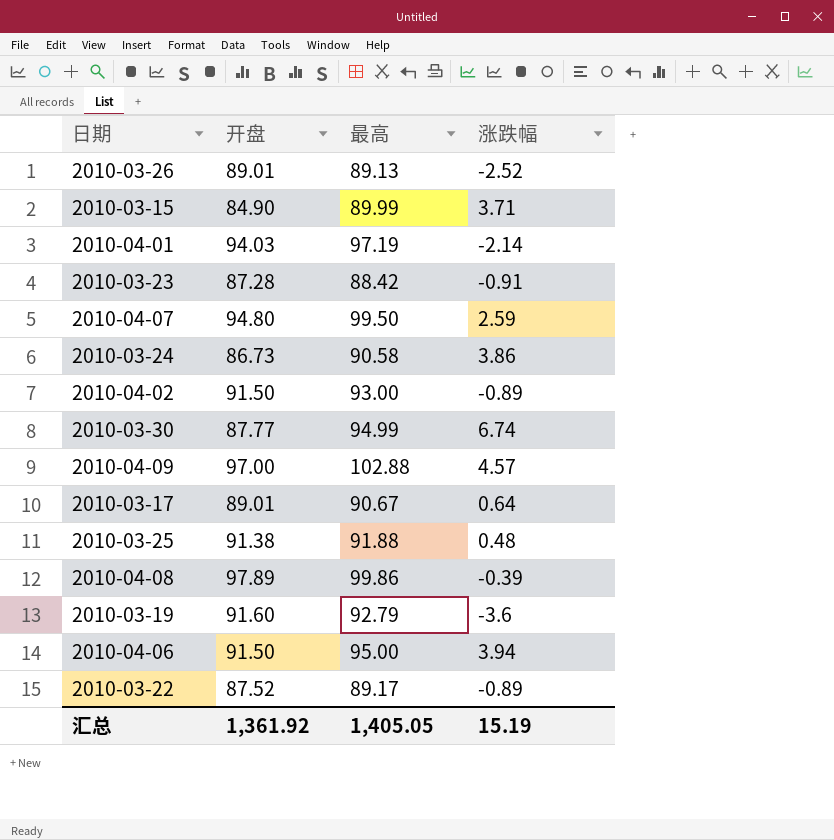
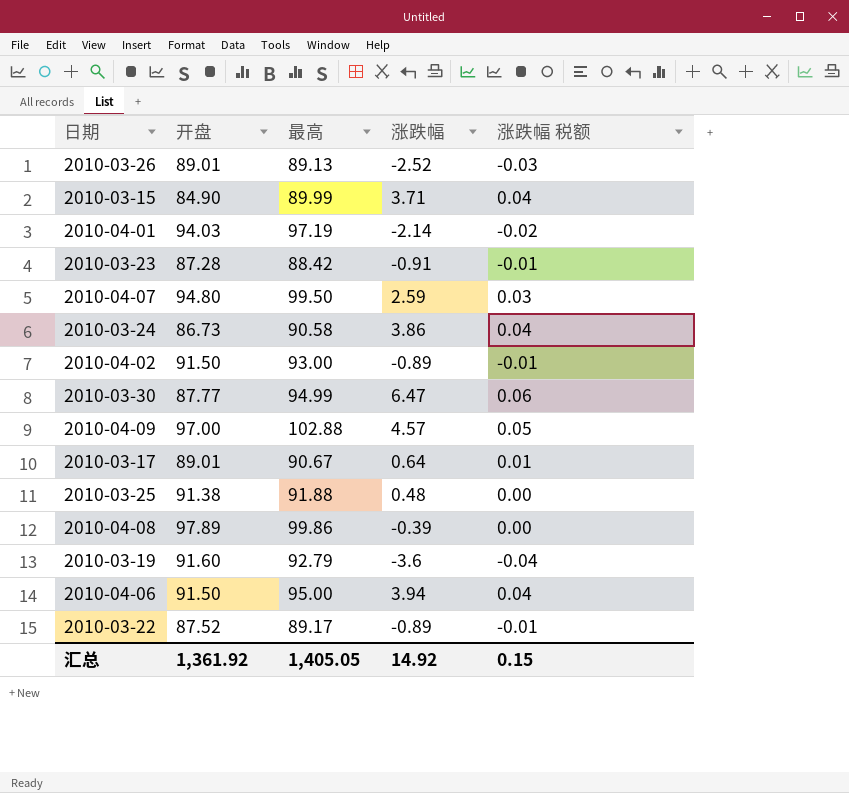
column 涨跌幅 税额 | formula: none -> [涨跌幅] * 0.01
2010-03-30 | 涨跌幅: 6.74 -> 6.47
汇总 | 涨跌幅: 15.19 -> 14.92

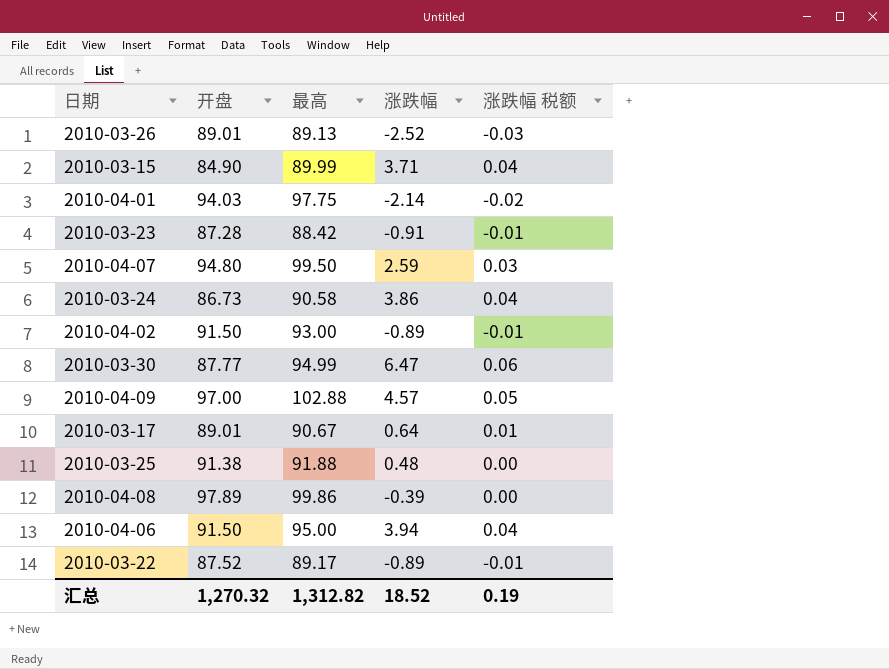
row 2010-03-19: 91.60 | 92.79 | -3.6 | -0.04 -> none
2010-04-01 | 最高: 97.19 -> 97.75
汇总 | 开盘: 1,361.92 -> 1,270.32
汇总 | 最高: 1,405.05 -> 1,312.82
汇总 | 涨跌幅: 14.92 -> 18.52
汇总 | 涨跌幅 税额: 0.15 -> 0.19

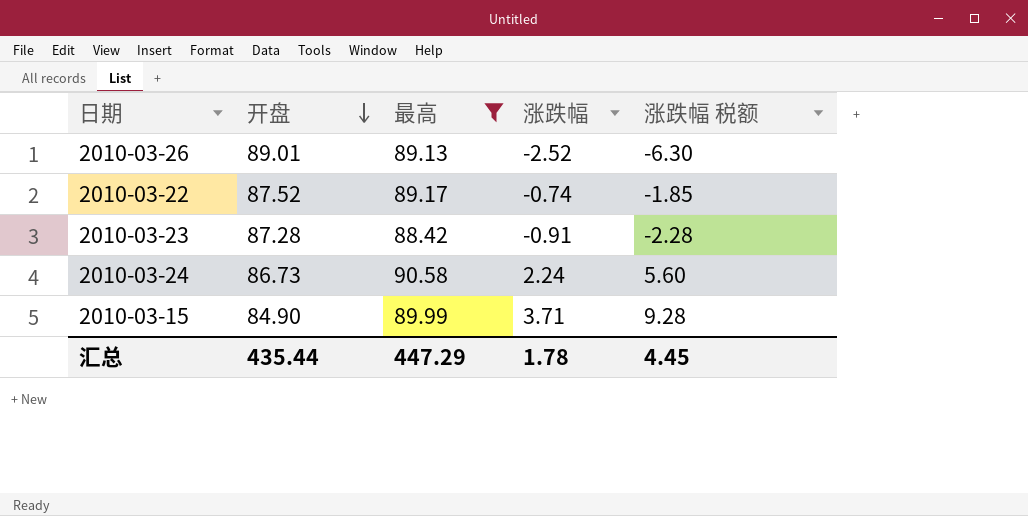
filter: none -> 最高 <= 90.58
row order: none -> 开盘 descending
column 涨跌幅 税额 | formula: [涨跌幅] * 0.01 -> [涨跌幅] * 2.5
2010-03-22 | 涨跌幅: -0.89 -> -0.74
2010-03-24 | 涨跌幅: 3.86 -> 2.24
汇总 | 开盘: 1,270.32 -> 435.44
汇总 | 最高: 1,312.82 -> 447.29
汇总 | 涨跌幅: 18.52 -> 1.78
汇总 | 涨跌幅 税额: 0.19 -> 4.45

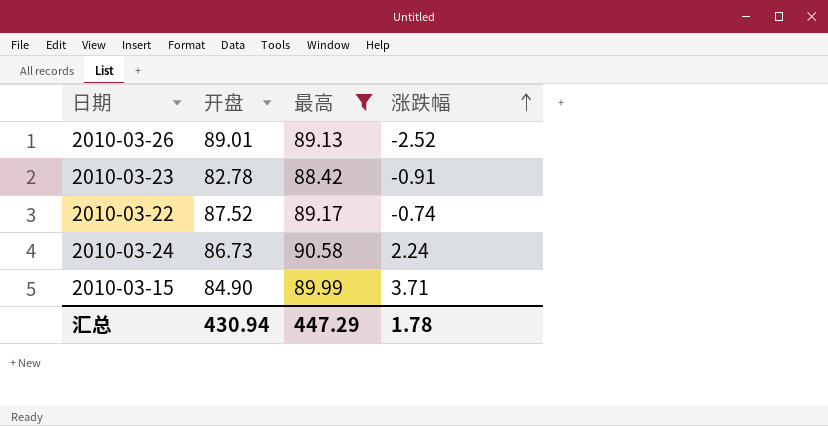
row order: 开盘 descending -> 涨跌幅 ascending
column 涨跌幅 税额 | formula: [涨跌幅] * 2.5 -> none
2010-03-23 | 开盘: 87.28 -> 82.78
汇总 | 开盘: 435.44 -> 430.94

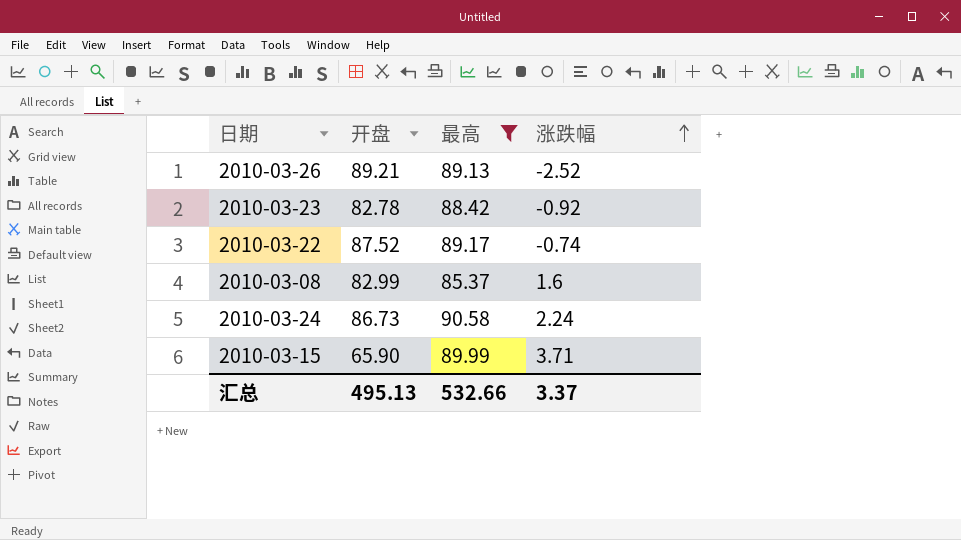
2010-03-26 | 开盘: 89.01 -> 89.21
2010-03-23 | 涨跌幅: -0.91 -> -0.92
row 2010-03-08: none -> 82.99 | 85.37 | 1.6
2010-03-15 | 开盘: 84.90 -> 65.90
汇总 | 开盘: 430.94 -> 495.13
汇总 | 最高: 447.29 -> 532.66
汇总 | 涨跌幅: 1.78 -> 3.37

